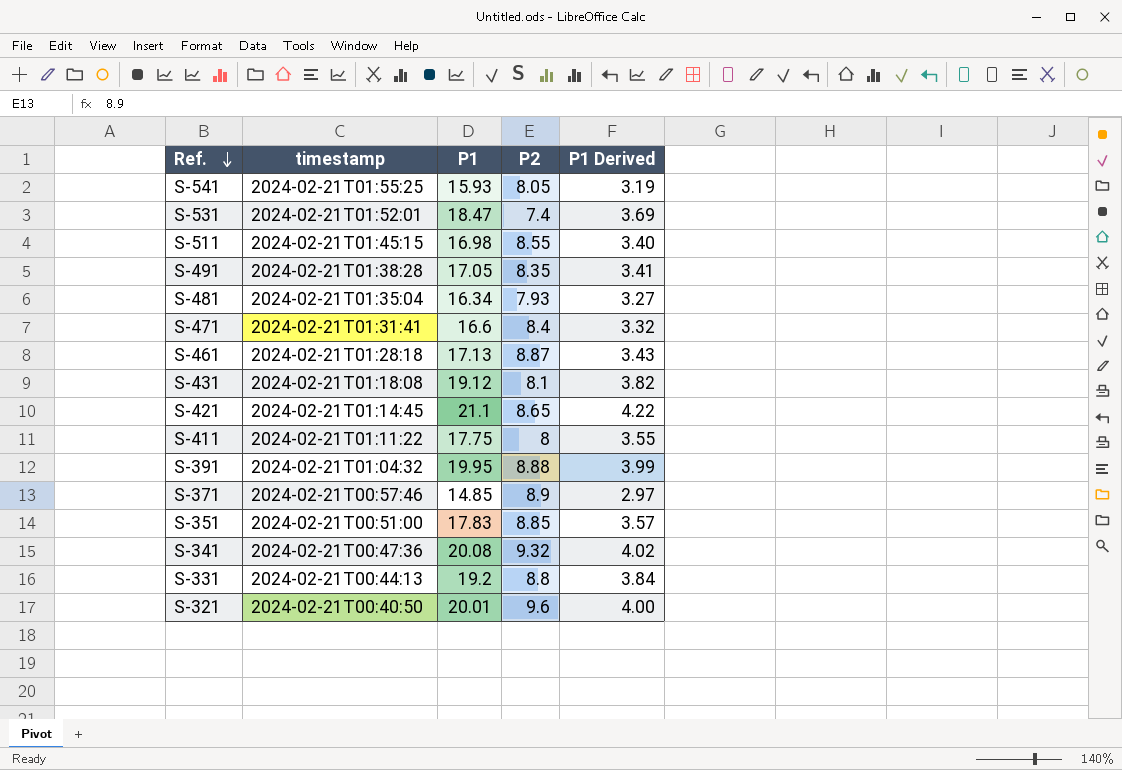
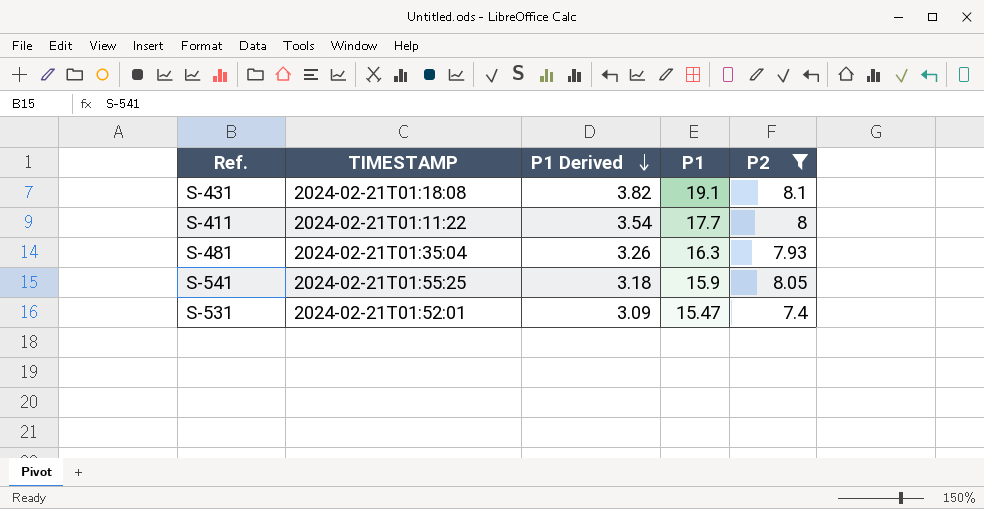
filter: none -> P2 <= 8.1
row order: Ref. descending -> P1 Derived descending
column name: timestamp -> TIMESTAMP
column P1 Derived | position: 5 -> 3
S-431 | P1: 19.12 -> 19.1
S-411 | P1 Derived: 3.55 -> 3.54
S-411 | P1: 17.75 -> 17.7
S-481 | P1 Derived: 3.27 -> 3.26
S-481 | P1: 16.34 -> 16.3
S-541 | P1 Derived: 3.19 -> 3.18
S-541 | P1: 15.93 -> 15.9
S-531 | P1 Derived: 3.69 -> 3.09
S-531 | P1: 18.47 -> 15.47

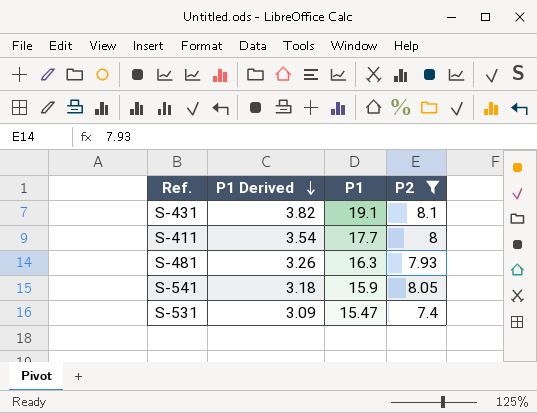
column TIMESTAMP | position: 2 -> none

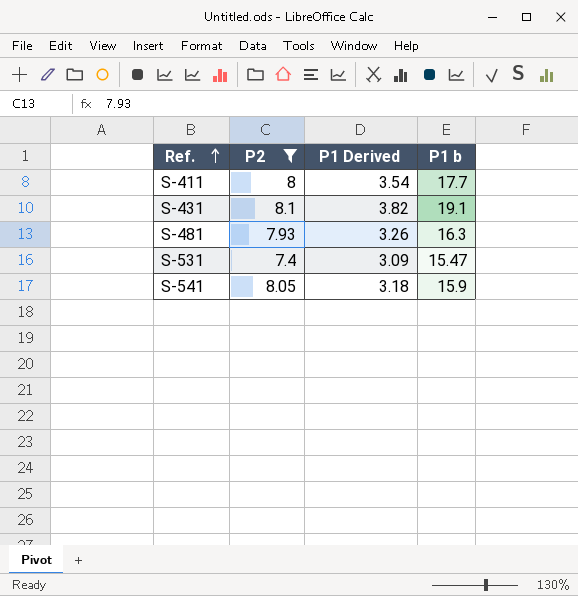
row order: P1 Derived descending -> Ref. ascending
column P2 | position: 4 -> 2
column name: P1 -> P1 b

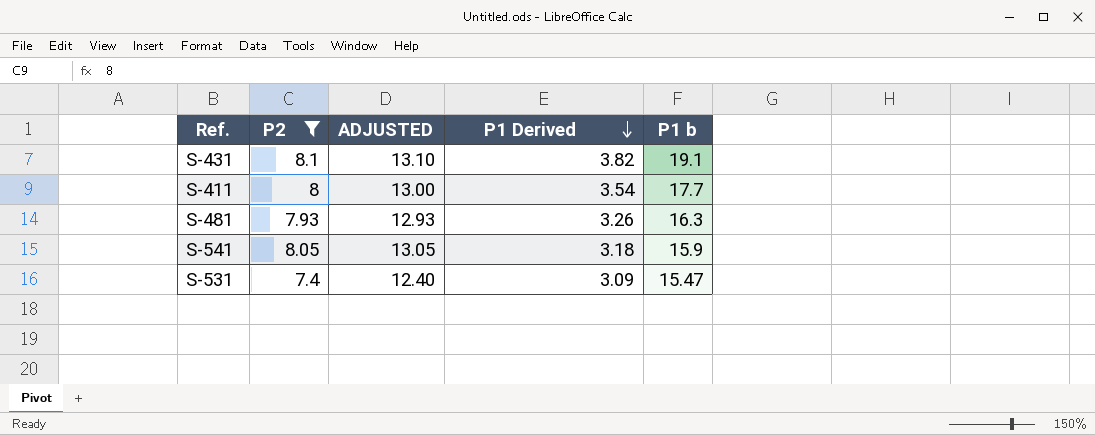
row order: Ref. ascending -> P1 Derived descending
column ADJUSTED | formula: none -> [P2] + 5

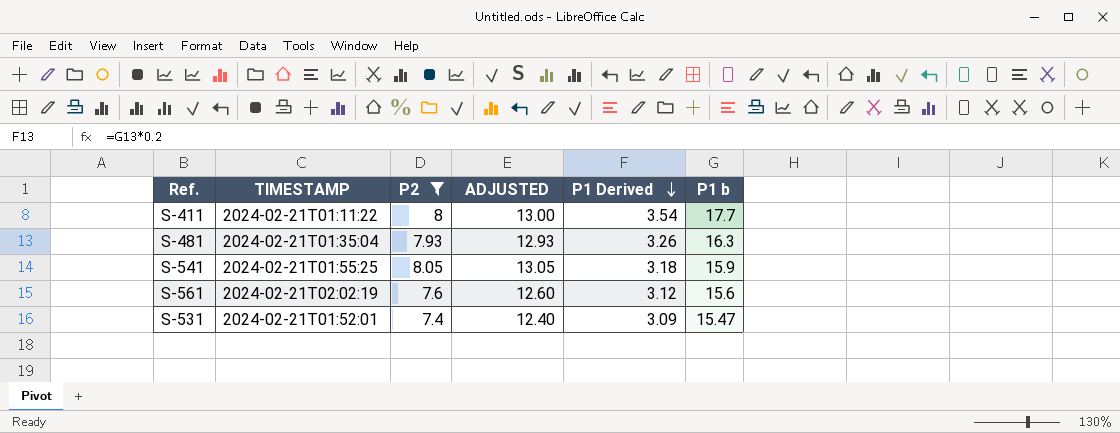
column TIMESTAMP | position: none -> 2
row S-431: 8.1 | 13.10 | 3.82 | 19.1 -> none
row S-561: none -> 2024-02-21T02:02:19 | 7.6 | 12.60 | 3.12 | 15.6

